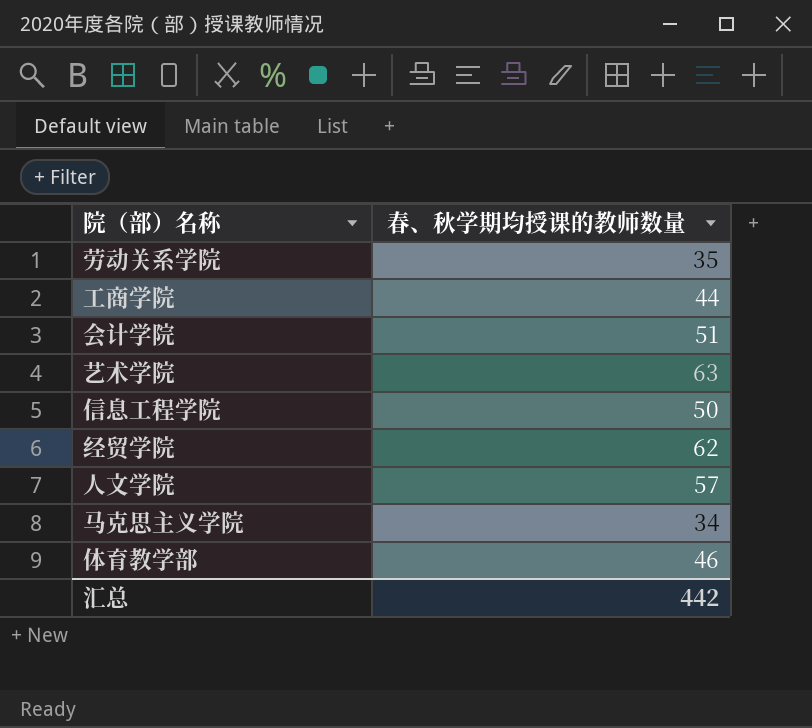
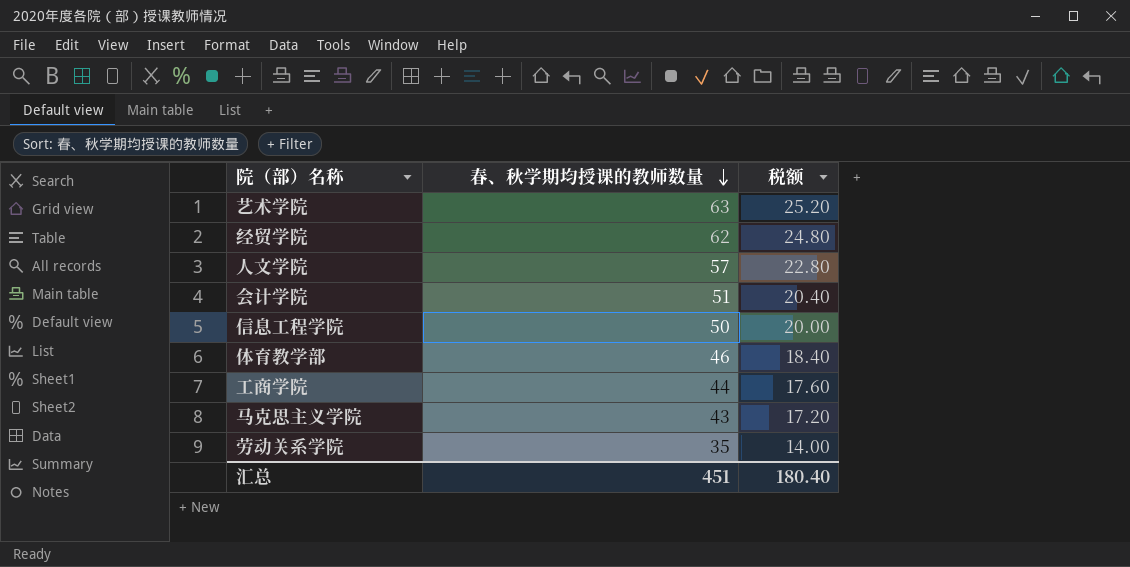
row order: none -> 春、秋学期均授课的教师数量 descending
column 税额 | formula: none -> [春、秋学期均授课的教师数量] * 0.4
马克思主义学院 | 春、秋学期均授课的教师数量: 34 -> 43
汇总 | 春、秋学期均授课的教师数量: 442 -> 451

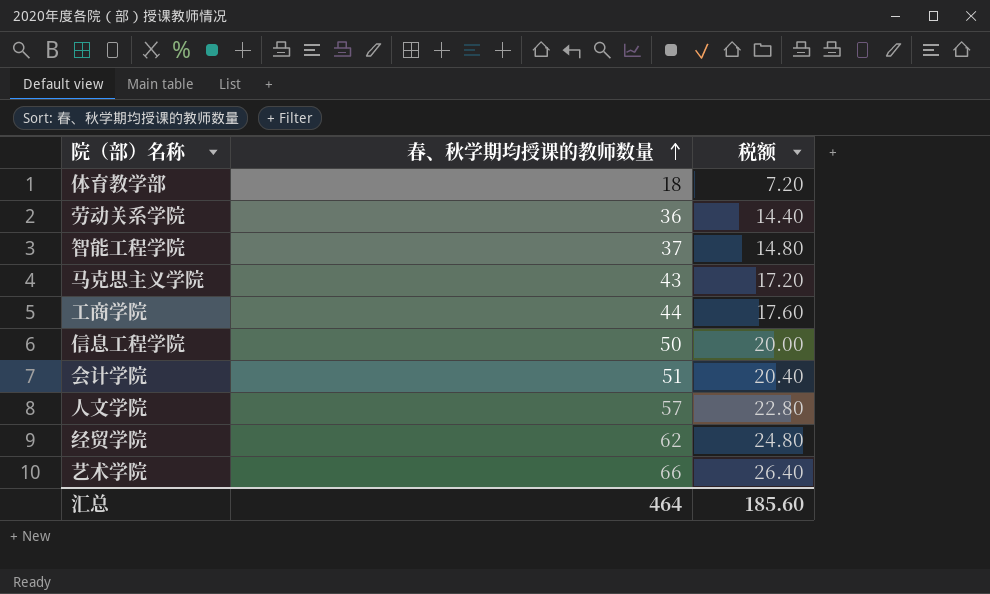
row order: 春、秋学期均授课的教师数量 descending -> 春、秋学期均授课的教师数量 ascending
体育教学部 | 春、秋学期均授课的教师数量: 46 -> 18
体育教学部 | 税额: 18.40 -> 7.20
劳动关系学院 | 春、秋学期均授课的教师数量: 35 -> 36
劳动关系学院 | 税额: 14.00 -> 14.40
row 智能工程学院: none -> 37 | 14.80
艺术学院 | 春、秋学期均授课的教师数量: 63 -> 66
艺术学院 | 税额: 25.20 -> 26.40
汇总 | 春、秋学期均授课的教师数量: 451 -> 464
汇总 | 税额: 180.40 -> 185.60

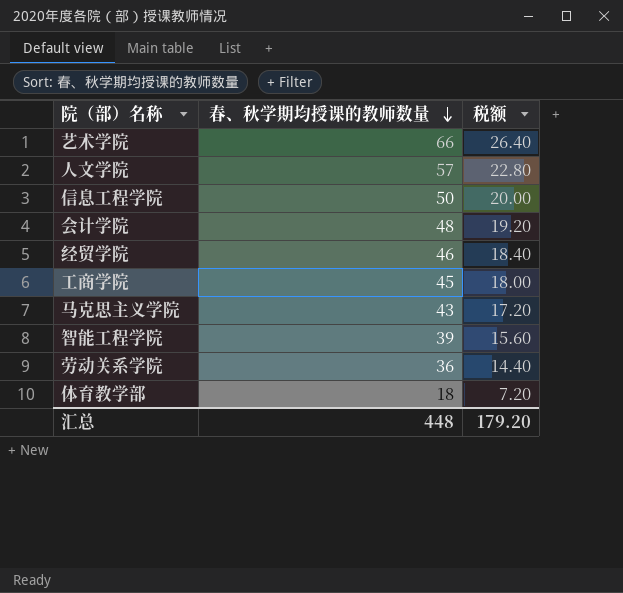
row order: 春、秋学期均授课的教师数量 ascending -> 春、秋学期均授课的教师数量 descending
会计学院 | 春、秋学期均授课的教师数量: 51 -> 48
会计学院 | 税额: 20.40 -> 19.20
经贸学院 | 春、秋学期均授课的教师数量: 62 -> 46
经贸学院 | 税额: 24.80 -> 18.40
工商学院 | 春、秋学期均授课的教师数量: 44 -> 45
工商学院 | 税额: 17.60 -> 18.00
智能工程学院 | 春、秋学期均授课的教师数量: 37 -> 39
智能工程学院 | 税额: 14.80 -> 15.60
汇总 | 春、秋学期均授课的教师数量: 464 -> 448
汇总 | 税额: 185.60 -> 179.20

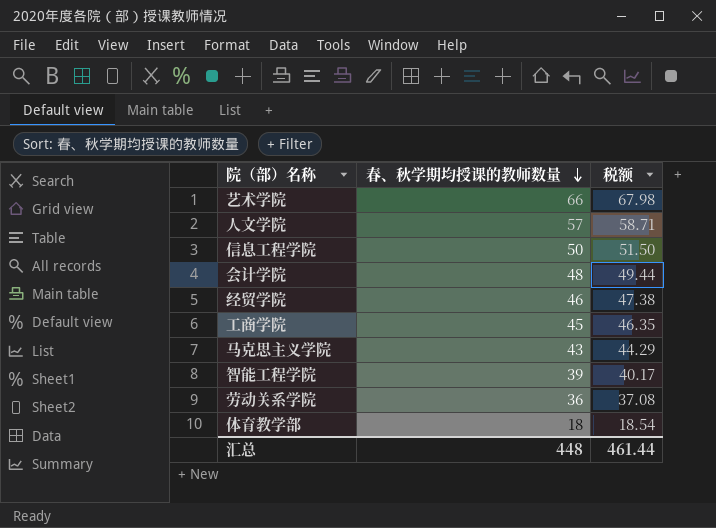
column 税额 | formula: [春、秋学期均授课的教师数量] * 0.4 -> [春、秋学期均授课的教师数量] * 1.03
汇总 | 税额: 179.20 -> 461.44

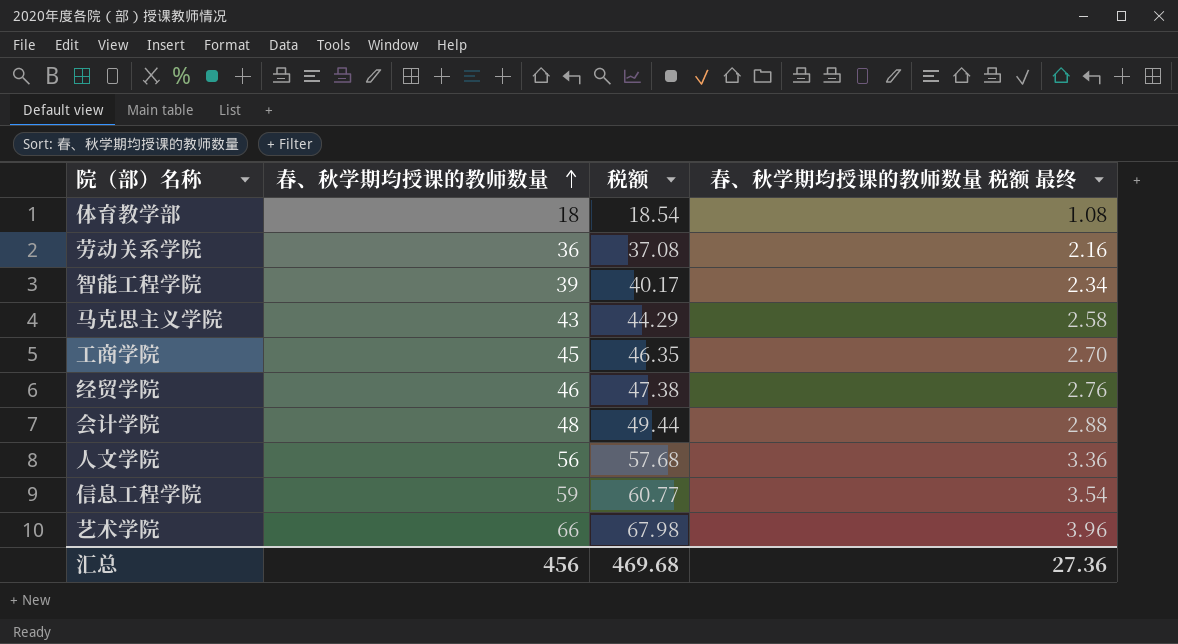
row order: 春、秋学期均授课的教师数量 descending -> 春、秋学期均授课的教师数量 ascending
column 春、秋学期均授课的教师数量 税额 最终 | formula: none -> [春、秋学期均授课的教师数量] * 0.06
人文学院 | 春、秋学期均授课的教师数量: 57 -> 56
人文学院 | 税额: 58.71 -> 57.68
信息工程学院 | 春、秋学期均授课的教师数量: 50 -> 59
信息工程学院 | 税额: 51.50 -> 60.77
汇总 | 春、秋学期均授课的教师数量: 448 -> 456
汇总 | 税额: 461.44 -> 469.68

